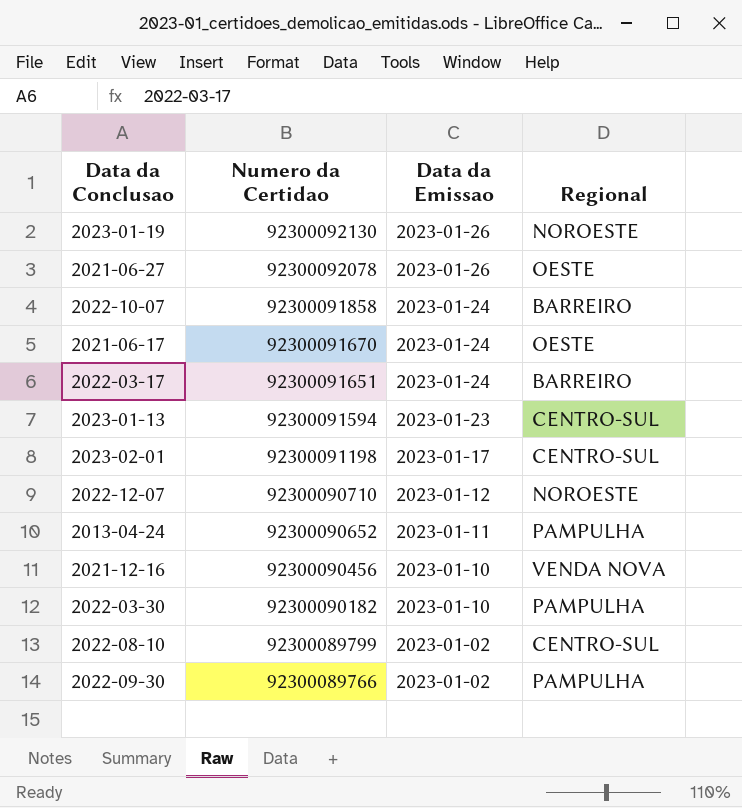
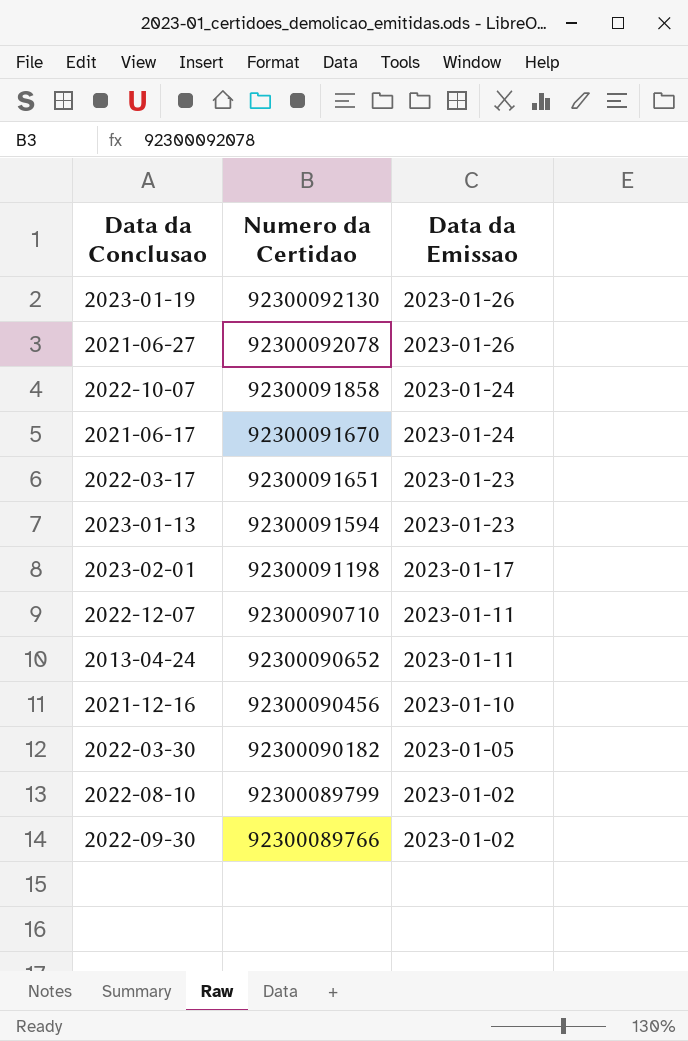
column Regional | position: 4 -> none
2022-03-17 | Data da Emissao: 2023-01-24 -> 2023-01-23
2022-12-07 | Data da Emissao: 2023-01-12 -> 2023-01-11
2022-03-30 | Data da Emissao: 2023-01-10 -> 2023-01-05

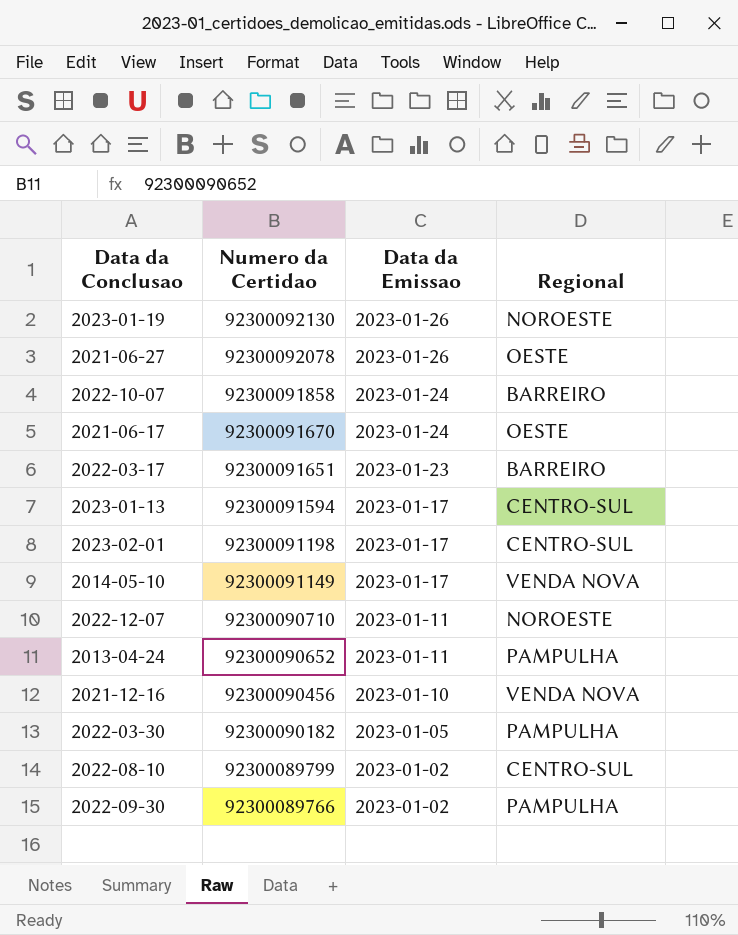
column Regional | position: none -> 4
2023-01-13 | Data da Emissao: 2023-01-23 -> 2023-01-17
row 2014-05-10: none -> 92300091149 | 2023-01-17 | VENDA NOVA

